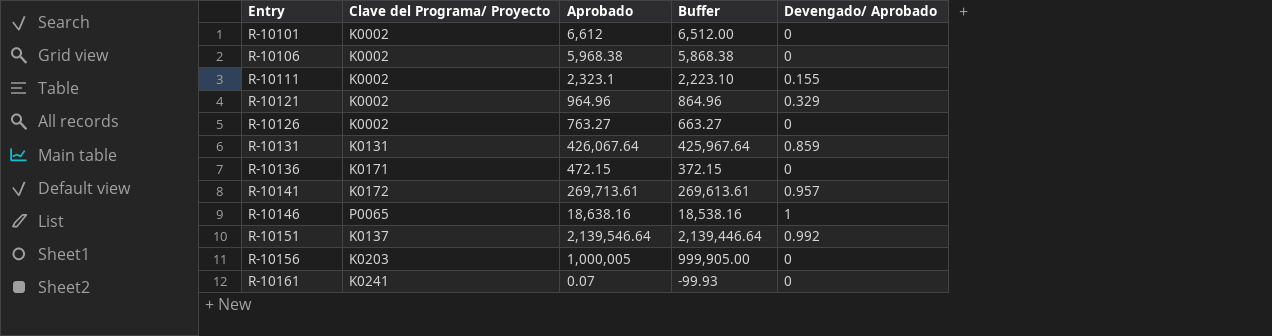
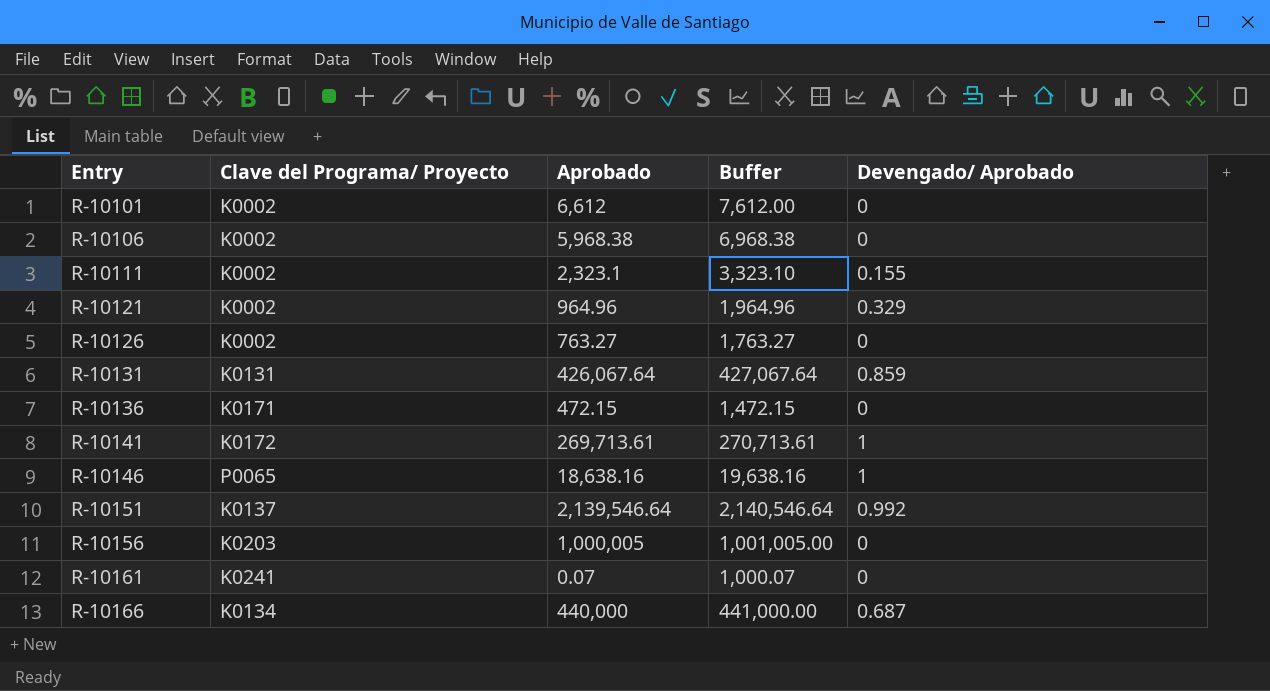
column Buffer | formula: [Aprobado] - 100 -> [Aprobado] + 1000
R-10141 | Devengado/ Aprobado: 0.957 -> 1
row R-10166: none -> K0134 | 440,000 | 441,000.00 | 0.687

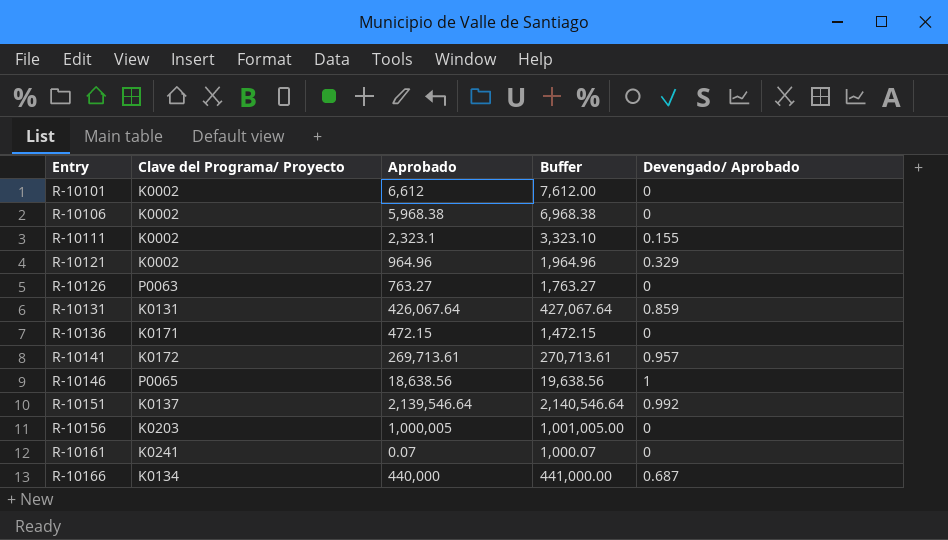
R-10126 | Clave del Programa/ Proyecto: K0002 -> P0063
R-10141 | Devengado/ Aprobado: 1 -> 0.957
R-10146 | Aprobado: 18,638.16 -> 18,638.56
R-10146 | Buffer: 19,638.16 -> 19,638.56

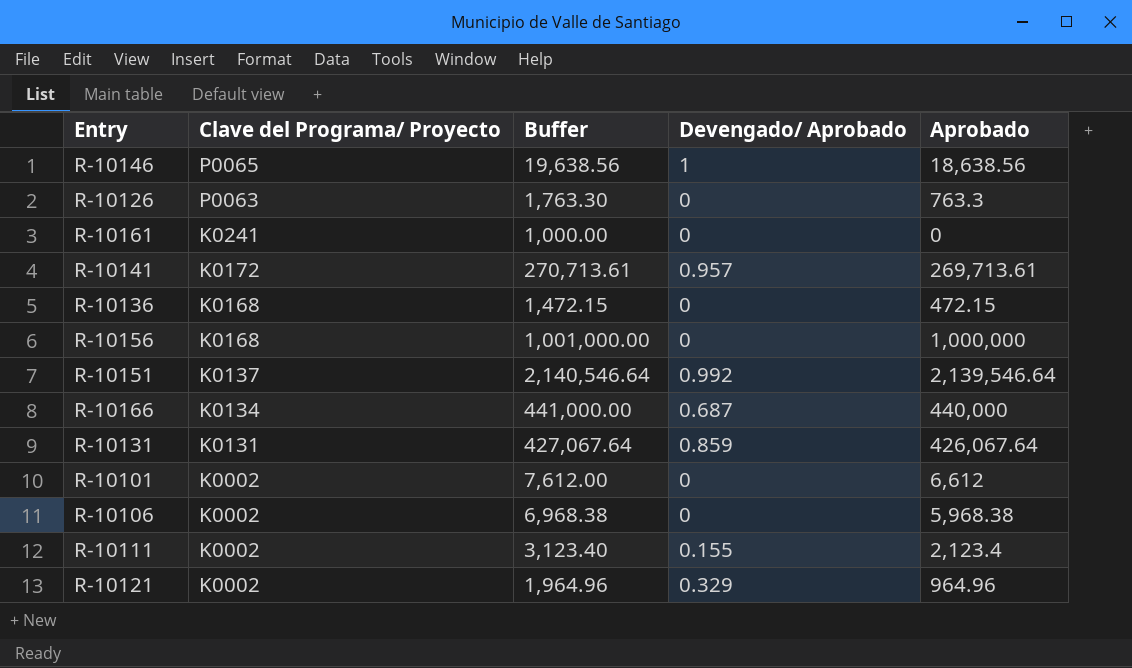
row order: Entry ascending -> Clave del Programa/ Proyecto descending
column Aprobado | position: 3 -> 5
R-10126 | Buffer: 1,763.27 -> 1,763.30
R-10126 | Aprobado: 763.27 -> 763.3
R-10161 | Buffer: 1,000.07 -> 1,000.00
R-10161 | Aprobado: 0.07 -> 0
R-10136 | Clave del Programa/ Proyecto: K0171 -> K0168
R-10156 | Clave del Programa/ Proyecto: K0203 -> K0168
R-10156 | Buffer: 1,001,005.00 -> 1,001,000.00
R-10156 | Aprobado: 1,000,005 -> 1,000,000
R-10111 | Buffer: 3,323.10 -> 3,123.40
R-10111 | Aprobado: 2,323.1 -> 2,123.4

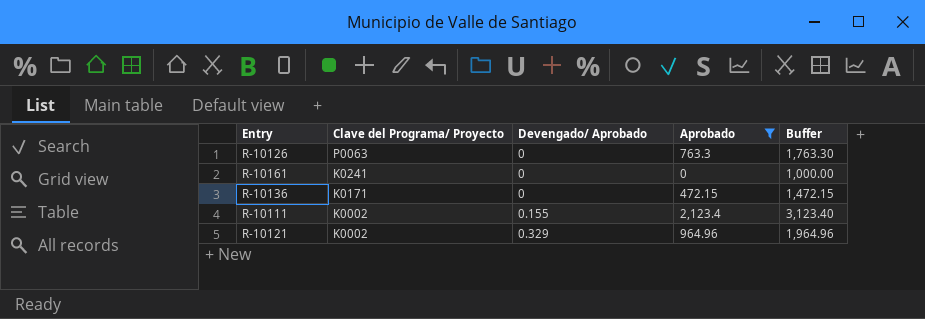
filter: none -> Aprobado <= 2,123.4
column Buffer | position: 3 -> 5
R-10136 | Clave del Programa/ Proyecto: K0168 -> K0171

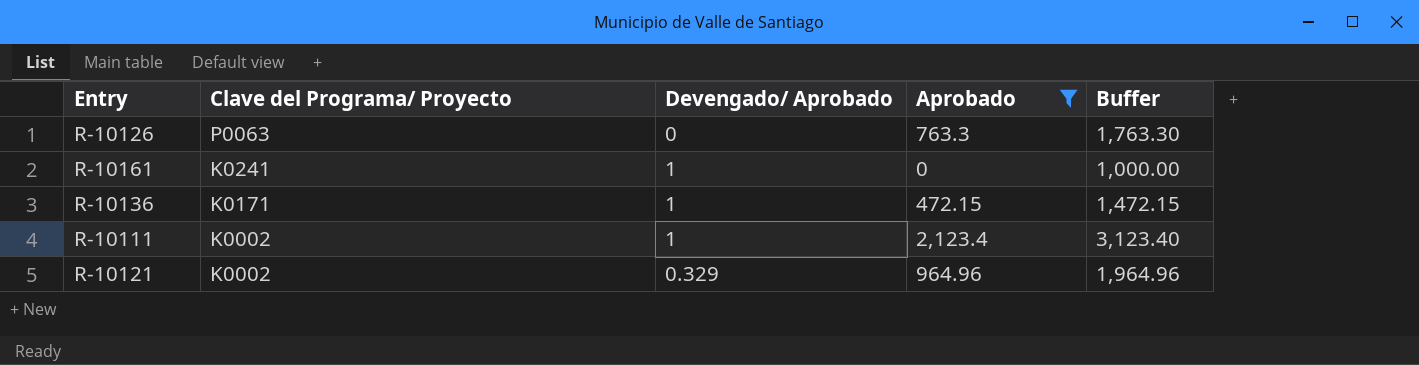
R-10161 | Devengado/ Aprobado: 0 -> 1
R-10136 | Devengado/ Aprobado: 0 -> 1
R-10111 | Devengado/ Aprobado: 0.155 -> 1

